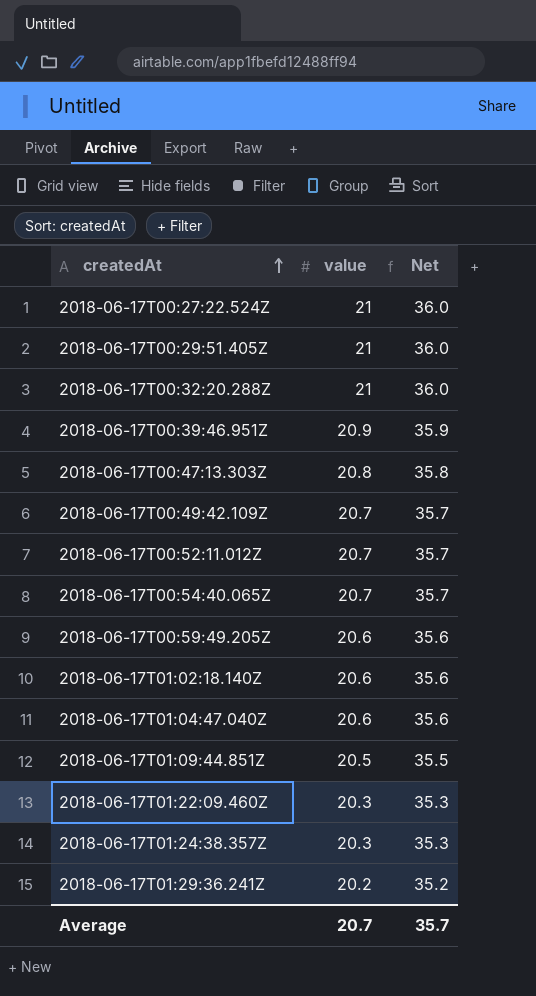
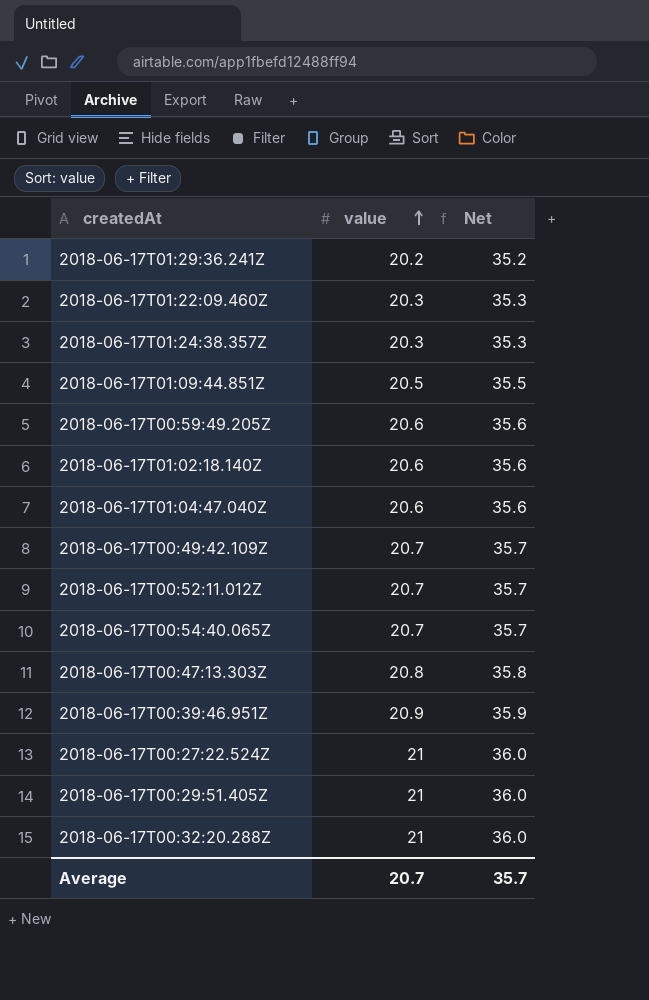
row order: createdAt ascending -> value ascending

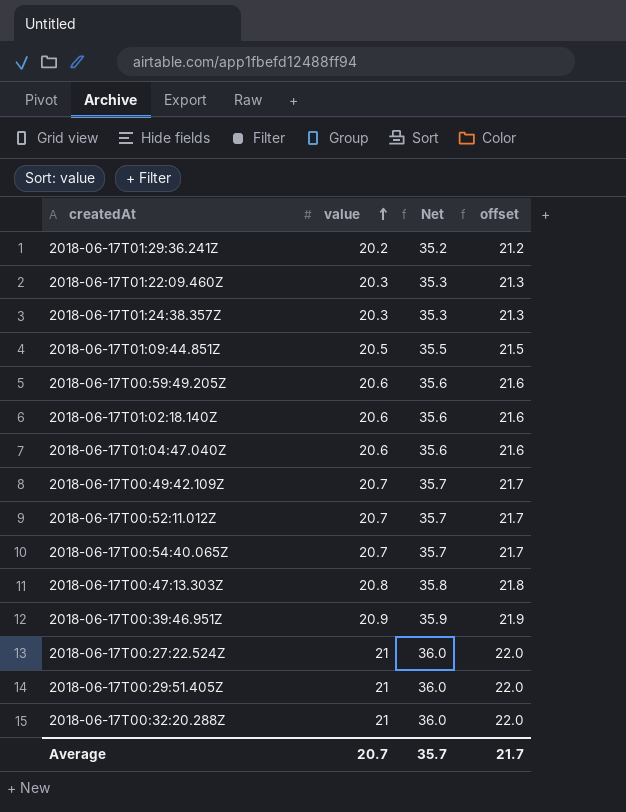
column offset | formula: none -> [value] + 1

